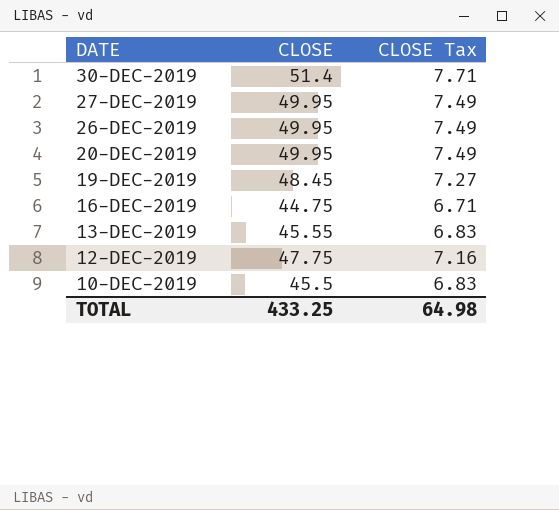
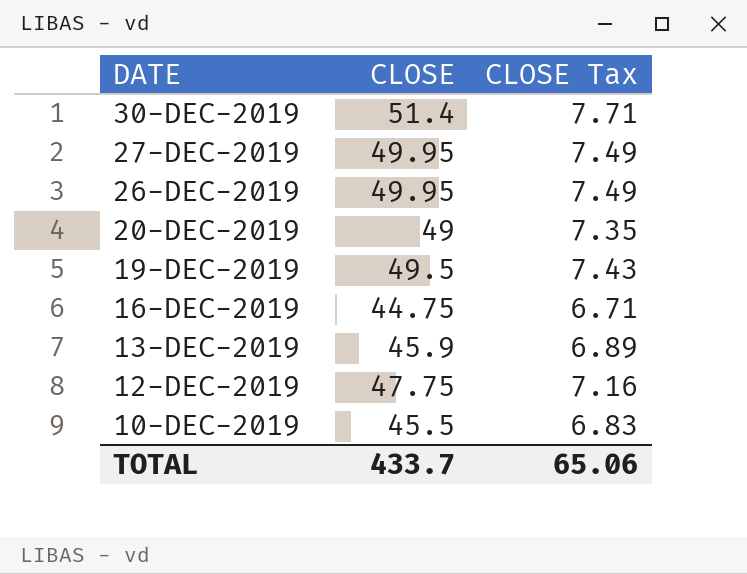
20-DEC-2019 | CLOSE: 49.95 -> 49
20-DEC-2019 | CLOSE Tax: 7.49 -> 7.35
19-DEC-2019 | CLOSE: 48.45 -> 49.5
19-DEC-2019 | CLOSE Tax: 7.27 -> 7.43
13-DEC-2019 | CLOSE: 45.55 -> 45.9
13-DEC-2019 | CLOSE Tax: 6.83 -> 6.89
TOTAL | CLOSE: 433.25 -> 433.7
TOTAL | CLOSE Tax: 64.98 -> 65.06

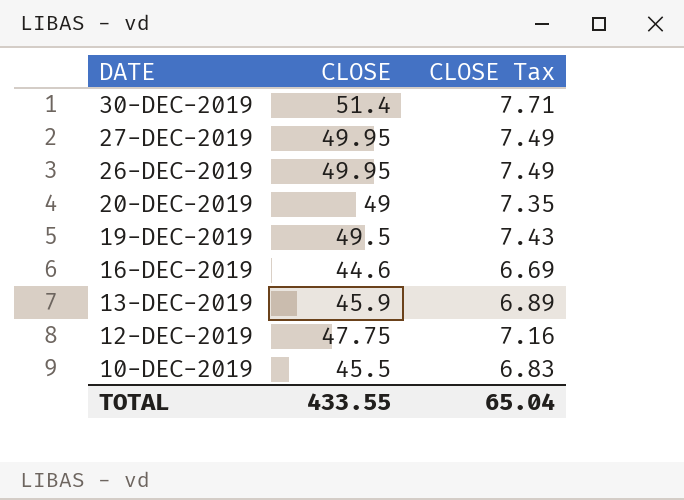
16-DEC-2019 | CLOSE: 44.75 -> 44.6
16-DEC-2019 | CLOSE Tax: 6.71 -> 6.69
TOTAL | CLOSE: 433.7 -> 433.55
TOTAL | CLOSE Tax: 65.06 -> 65.04

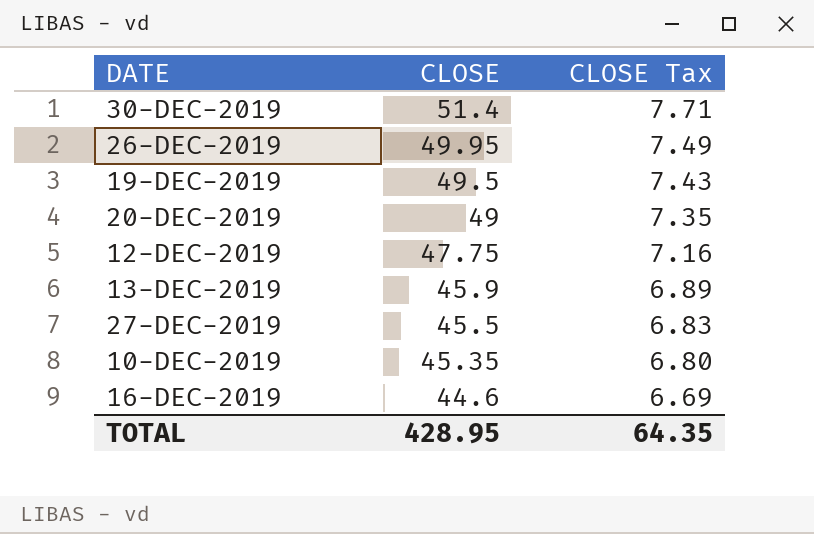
row order: DATE descending -> CLOSE descending
27-DEC-2019 | CLOSE: 49.95 -> 45.5
27-DEC-2019 | CLOSE Tax: 7.49 -> 6.83
10-DEC-2019 | CLOSE: 45.5 -> 45.35
10-DEC-2019 | CLOSE Tax: 6.83 -> 6.80
TOTAL | CLOSE: 433.55 -> 428.95
TOTAL | CLOSE Tax: 65.04 -> 64.35

